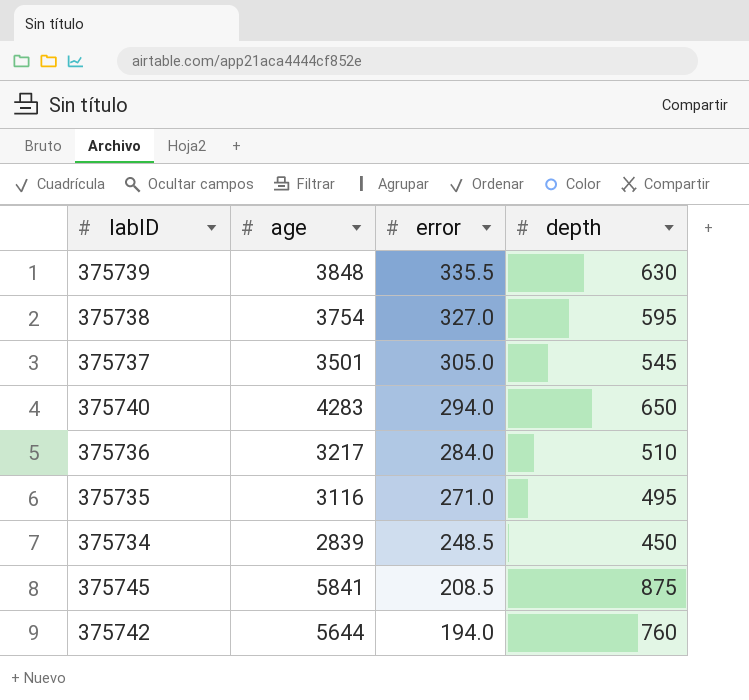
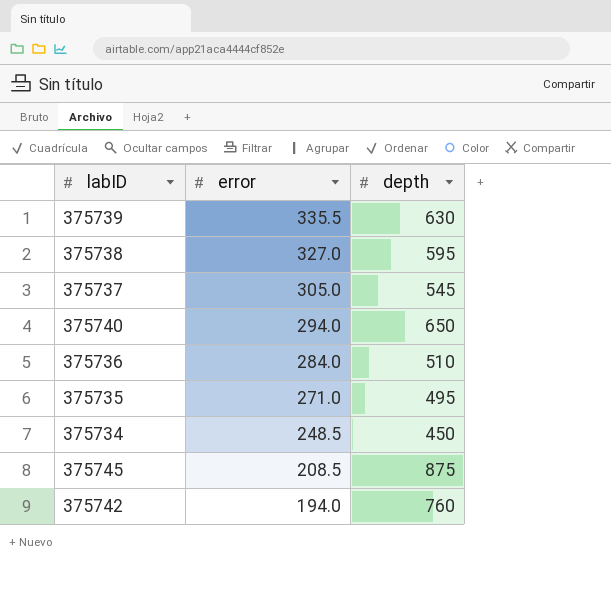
column age | position: 2 -> none

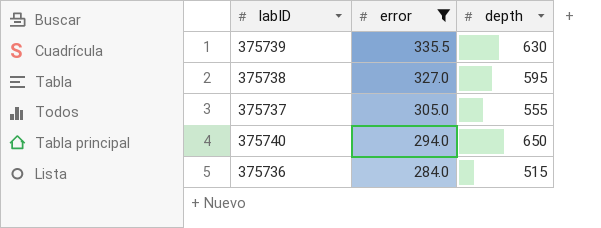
filter: none -> error >= 284.0
375737 | depth: 545 -> 555
375736 | depth: 510 -> 515

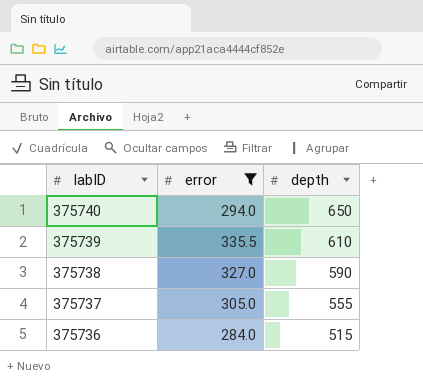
row order: error descending -> labID descending
375739 | depth: 630 -> 610
375738 | depth: 595 -> 590

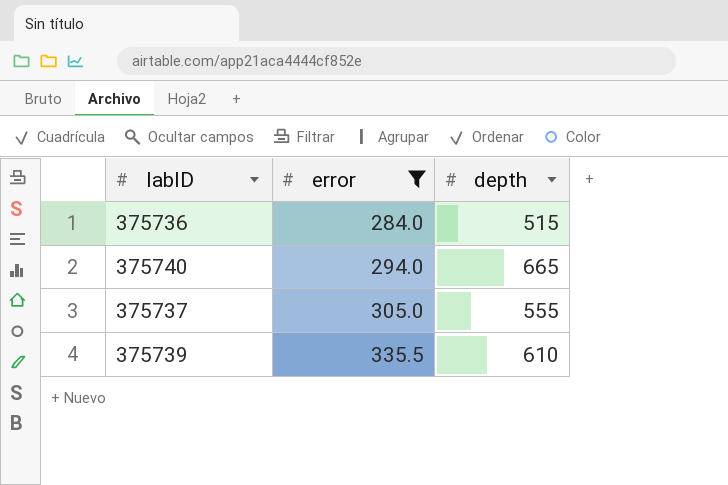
row order: labID descending -> error ascending
row 375738: 327.0 | 590 -> none
375740 | depth: 650 -> 665

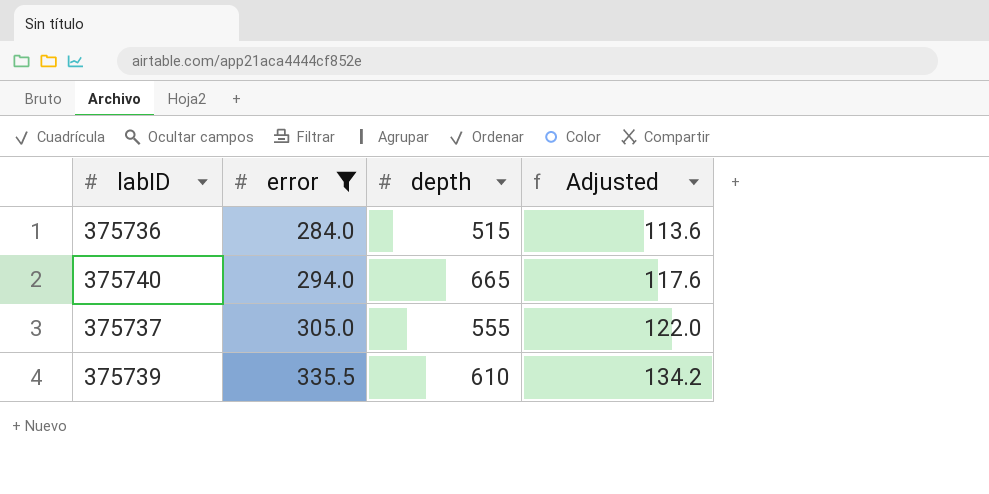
column Adjusted | formula: none -> [error] * 0.4

